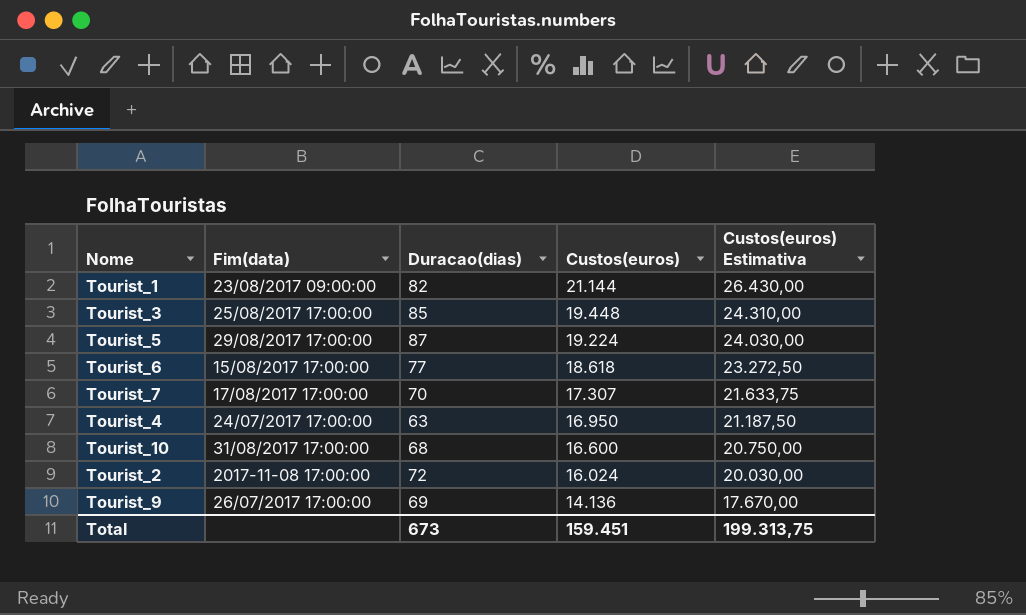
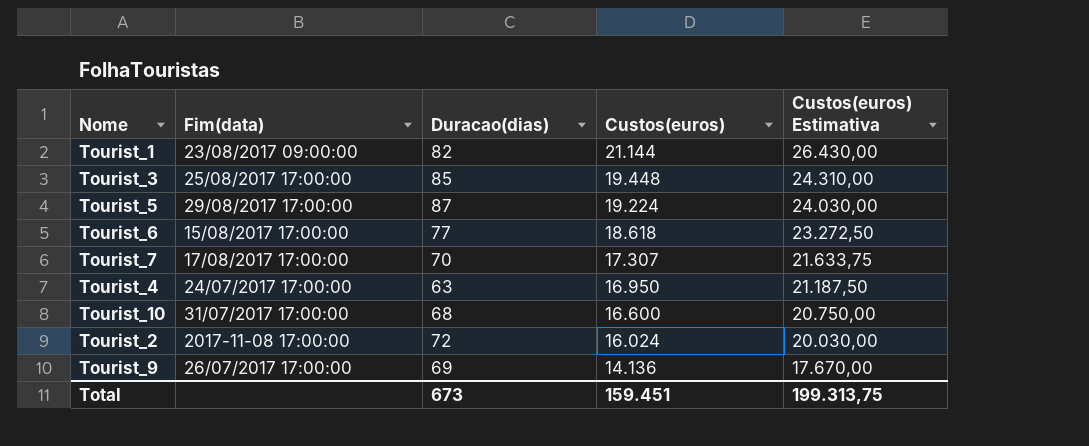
Tourist_10 | Fim(data): 31/08/2017 17:00:00 -> 31/07/2017 17:00:00

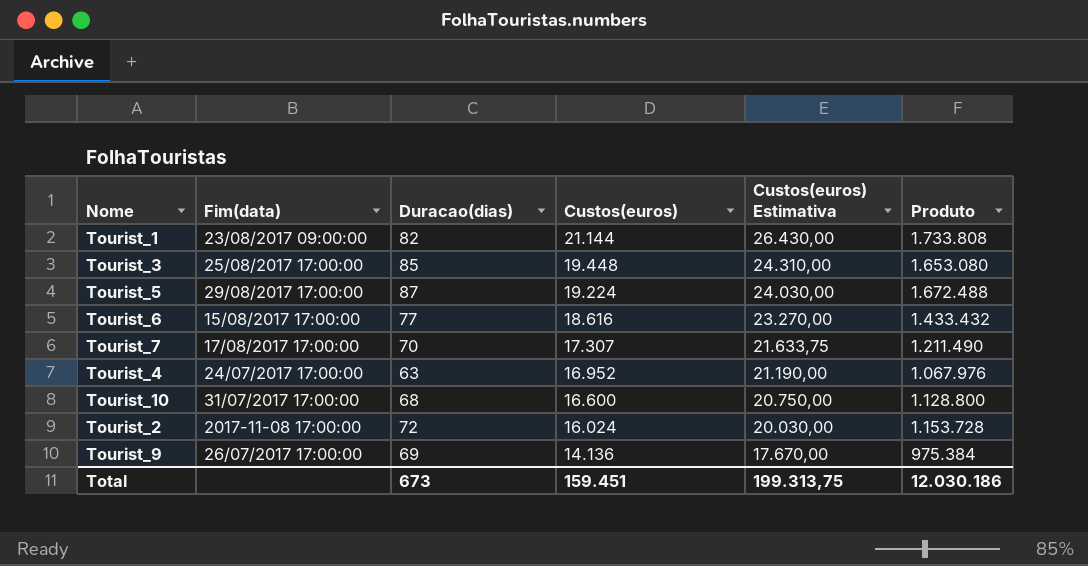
column Produto | formula: none -> [Duracao(dias)] * [Custos(euros)]
Tourist_6 | Custos(euros): 18.618 -> 18.616
Tourist_6 | Custos(euros) Estimativa: 23.272,50 -> 23.270,00
Tourist_4 | Custos(euros): 16.950 -> 16.952
Tourist_4 | Custos(euros) Estimativa: 21.187,50 -> 21.190,00

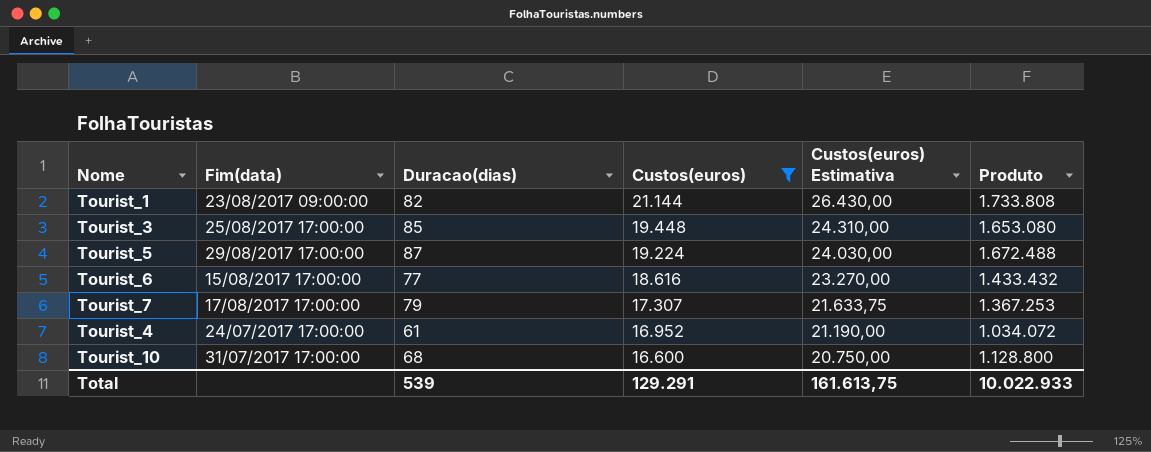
filter: none -> Custos(euros) >= 16.600
Tourist_7 | Duracao(dias): 70 -> 79
Tourist_7 | Produto: 1.211.490 -> 1.367.253
Tourist_4 | Duracao(dias): 63 -> 61
Tourist_4 | Produto: 1.067.976 -> 1.034.072
Total | Duracao(dias): 673 -> 539
Total | Custos(euros): 159.451 -> 129.291
Total | Custos(euros) Estimativa: 199.313,75 -> 161.613,75
Total | Produto: 12.030.186 -> 10.022.933

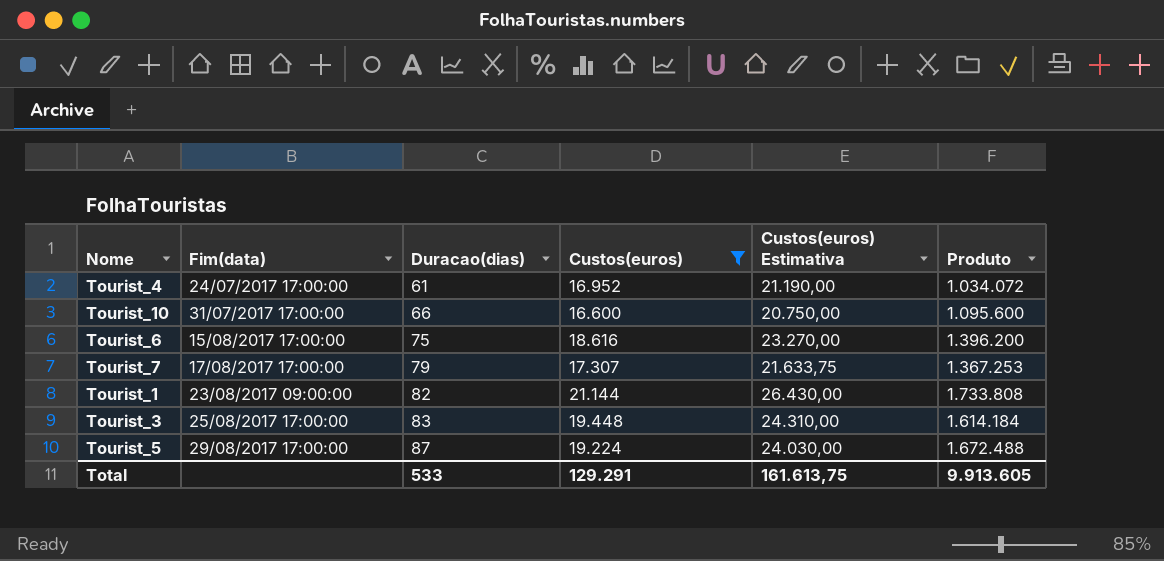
row order: Custos(euros) descending -> Duracao(dias) ascending
Tourist_10 | Duracao(dias): 68 -> 66
Tourist_10 | Produto: 1.128.800 -> 1.095.600
Tourist_6 | Duracao(dias): 77 -> 75
Tourist_6 | Produto: 1.433.432 -> 1.396.200
Tourist_3 | Duracao(dias): 85 -> 83
Tourist_3 | Produto: 1.653.080 -> 1.614.184
Total | Duracao(dias): 539 -> 533
Total | Produto: 10.022.933 -> 9.913.605

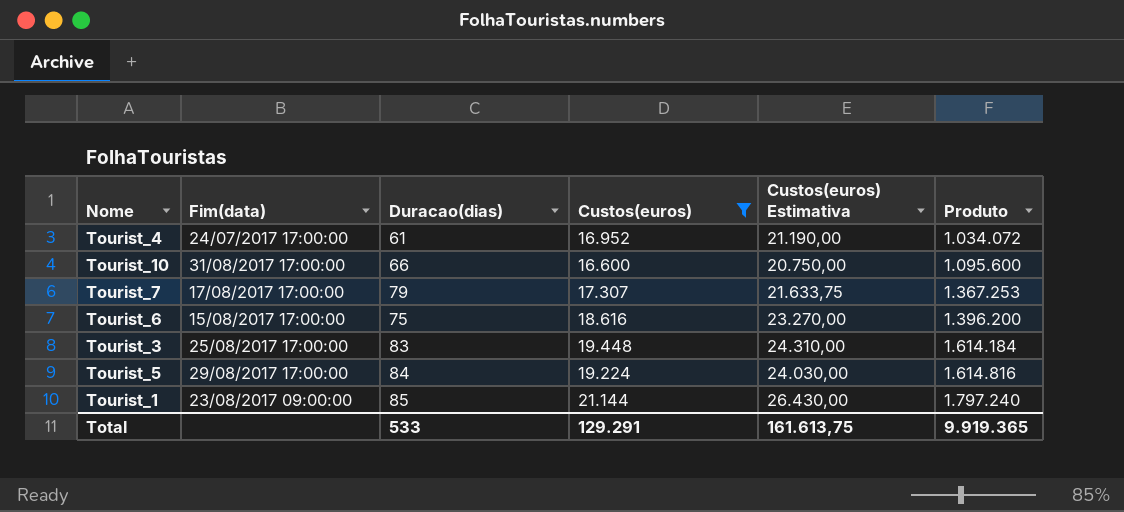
row order: Duracao(dias) ascending -> Produto ascending
Tourist_10 | Fim(data): 31/07/2017 17:00:00 -> 31/08/2017 17:00:00
Tourist_5 | Duracao(dias): 87 -> 84
Tourist_5 | Produto: 1.672.488 -> 1.614.816
Tourist_1 | Duracao(dias): 82 -> 85
Tourist_1 | Produto: 1.733.808 -> 1.797.240
Total | Produto: 9.913.605 -> 9.919.365

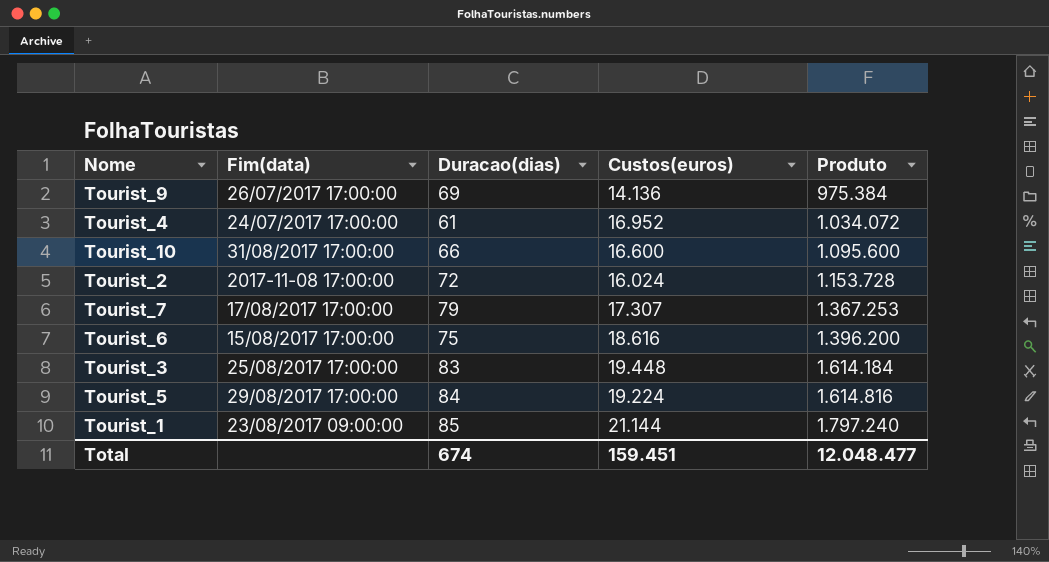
filter: Custos(euros) >= 16.600 -> none
column Custos(euros) Estimativa | formula: [Custos(euros)] * 1,25 -> none
Total | Duracao(dias): 533 -> 674
Total | Custos(euros): 129.291 -> 159.451
Total | Produto: 9.919.365 -> 12.048.477

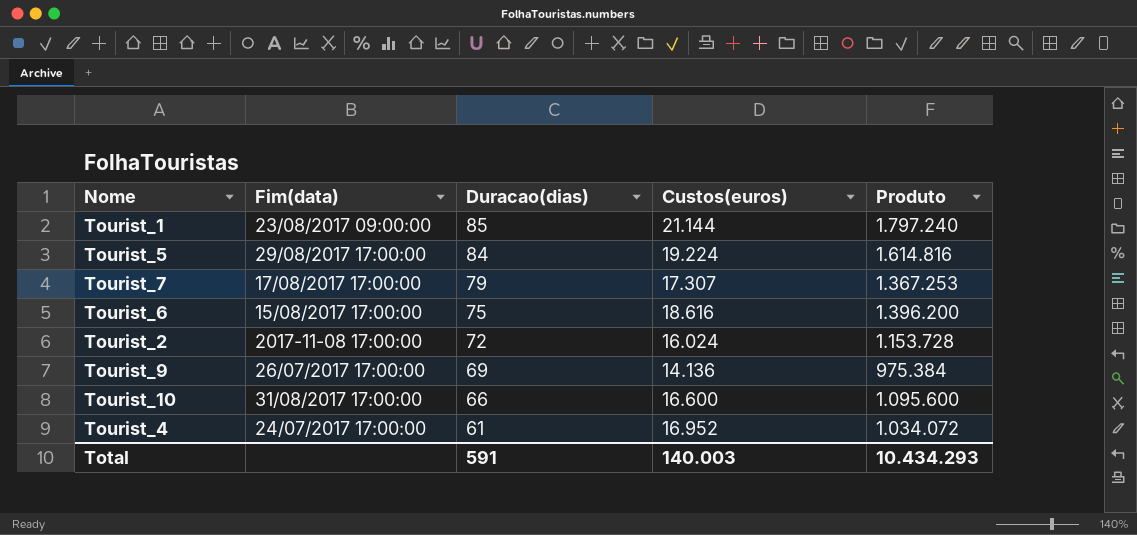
row order: Produto ascending -> Duracao(dias) descending
row Tourist_3: 25/08/2017 17:00:00 | 83 | 19.448 | 1.614.184 -> none
Total | Duracao(dias): 674 -> 591
Total | Custos(euros): 159.451 -> 140.003
Total | Produto: 12.048.477 -> 10.434.293

